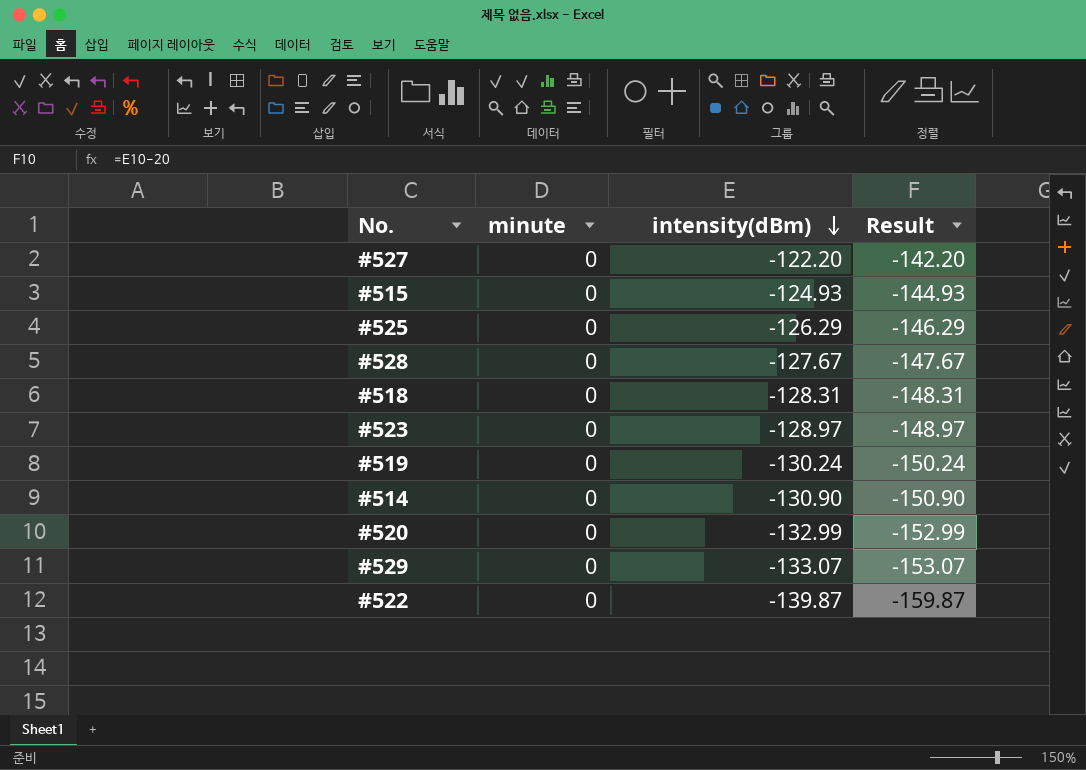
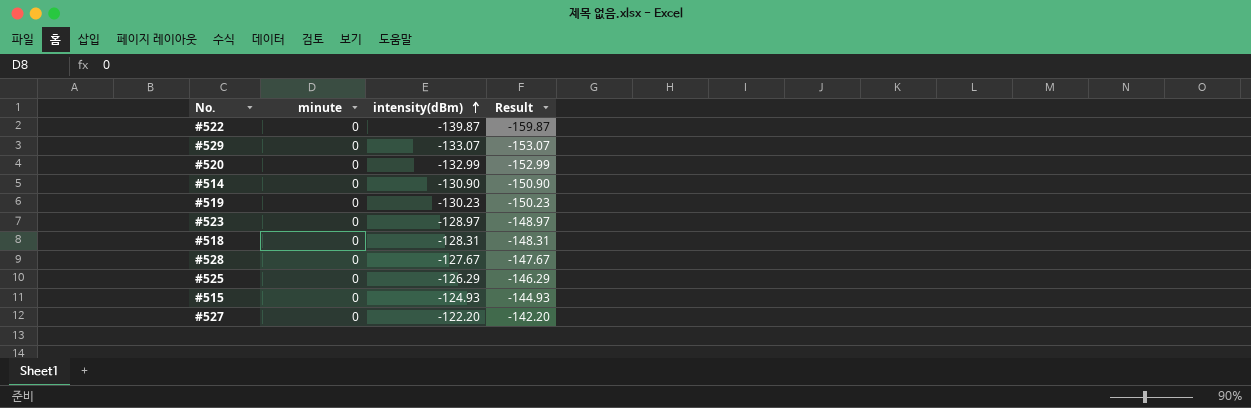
row order: intensity(dBm) descending -> intensity(dBm) ascending
#519 | intensity(dBm): -130.24 -> -130.23
#519 | Result: -150.24 -> -150.23

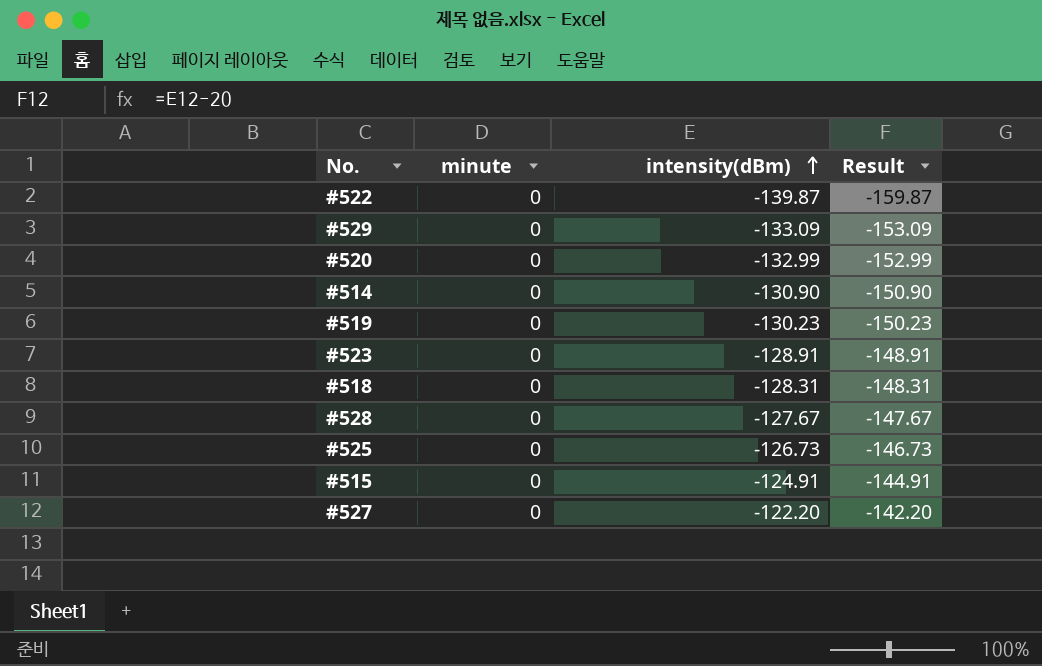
#529 | intensity(dBm): -133.07 -> -133.09
#529 | Result: -153.07 -> -153.09
#523 | intensity(dBm): -128.97 -> -128.91
#523 | Result: -148.97 -> -148.91
#525 | intensity(dBm): -126.29 -> -126.73
#525 | Result: -146.29 -> -146.73
#515 | intensity(dBm): -124.93 -> -124.91
#515 | Result: -144.93 -> -144.91

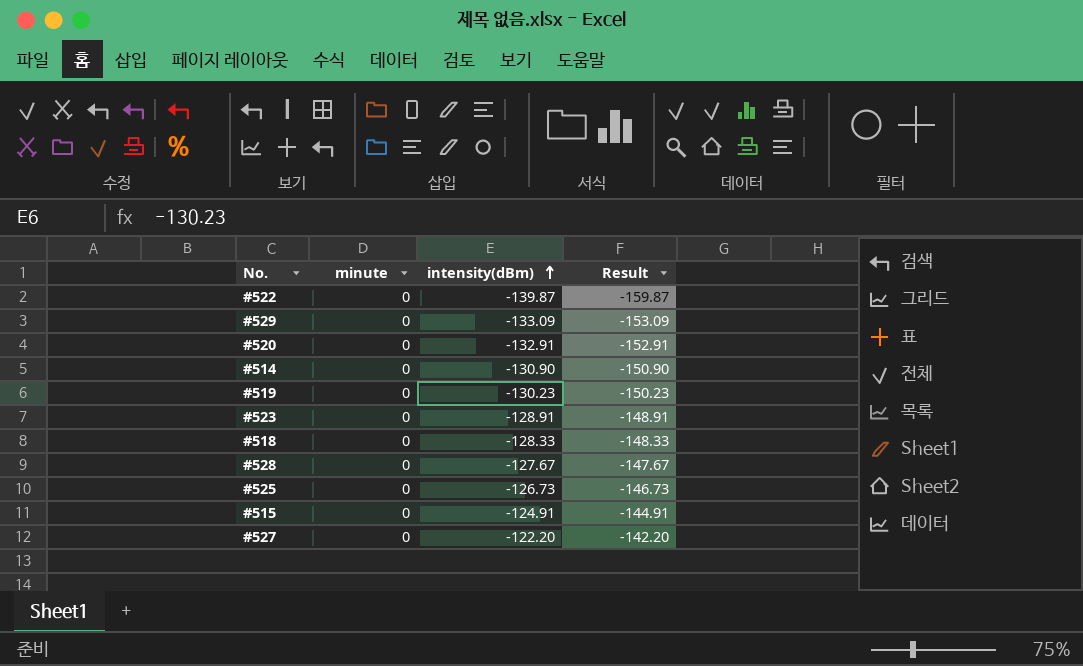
#520 | intensity(dBm): -132.99 -> -132.91
#520 | Result: -152.99 -> -152.91
#518 | intensity(dBm): -128.31 -> -128.33
#518 | Result: -148.31 -> -148.33

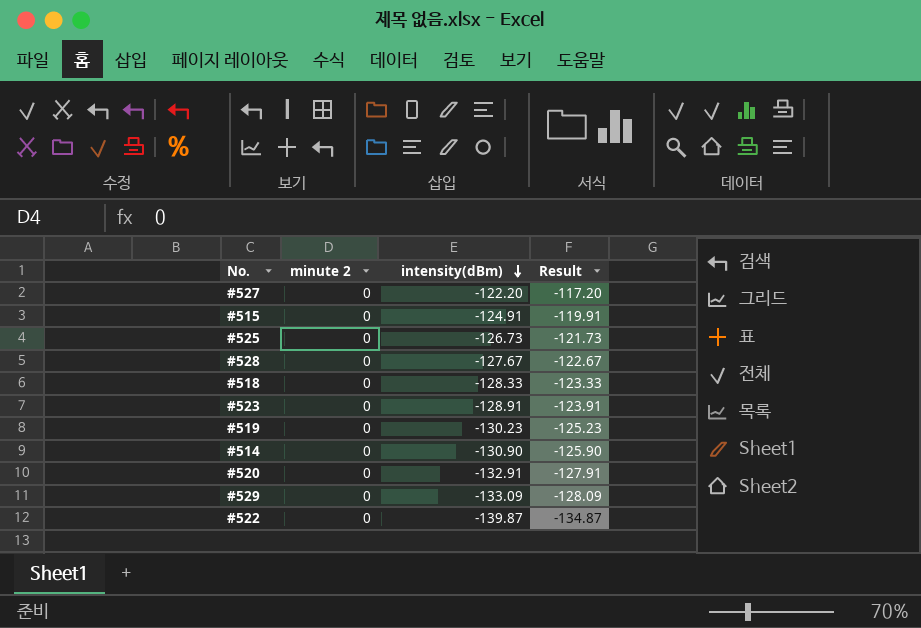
row order: intensity(dBm) ascending -> intensity(dBm) descending
column name: minute -> minute 2
column Result | formula: [intensity(dBm)] - 20 -> [intensity(dBm)] + 5

